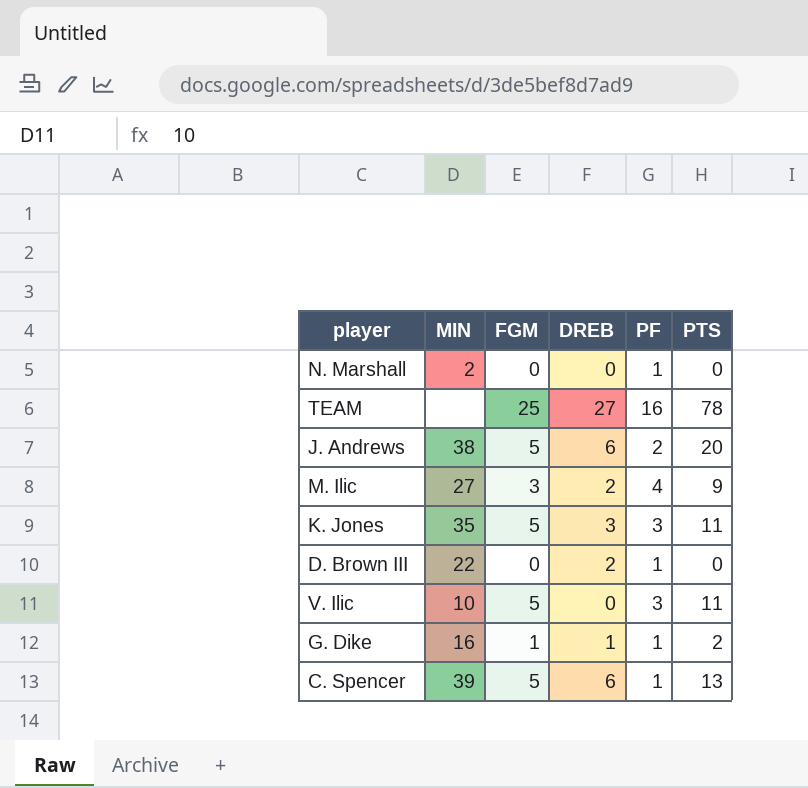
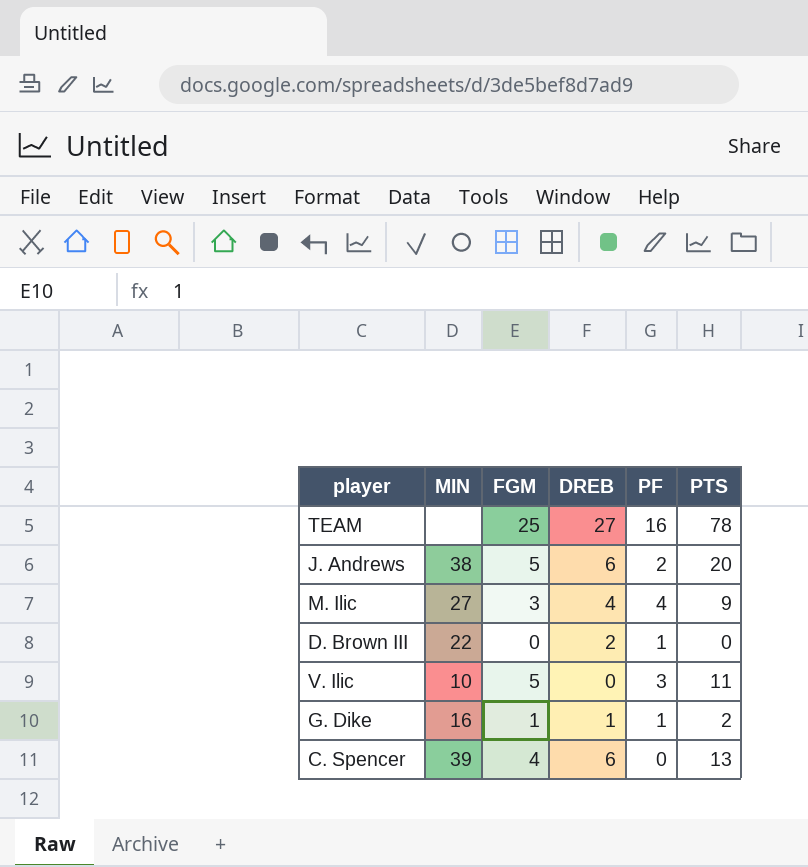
row N. Marshall: 2 | 0 | 0 | 1 | 0 -> none
row K. Jones: 35 | 5 | 3 | 3 | 11 -> none
M. Ilic | DREB: 2 -> 4
C. Spencer | FGM: 5 -> 4
C. Spencer | PF: 1 -> 0

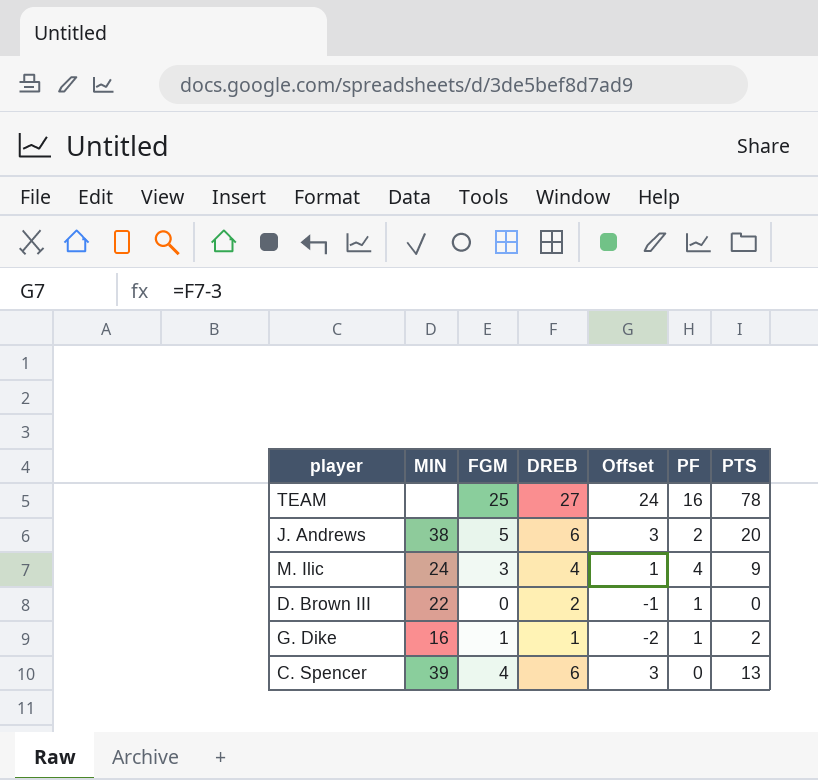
column Offset | formula: none -> [DREB] - 3
row V. Ilic: 10 | 5 | 0 | 3 | 11 -> none
M. Ilic | MIN: 27 -> 24

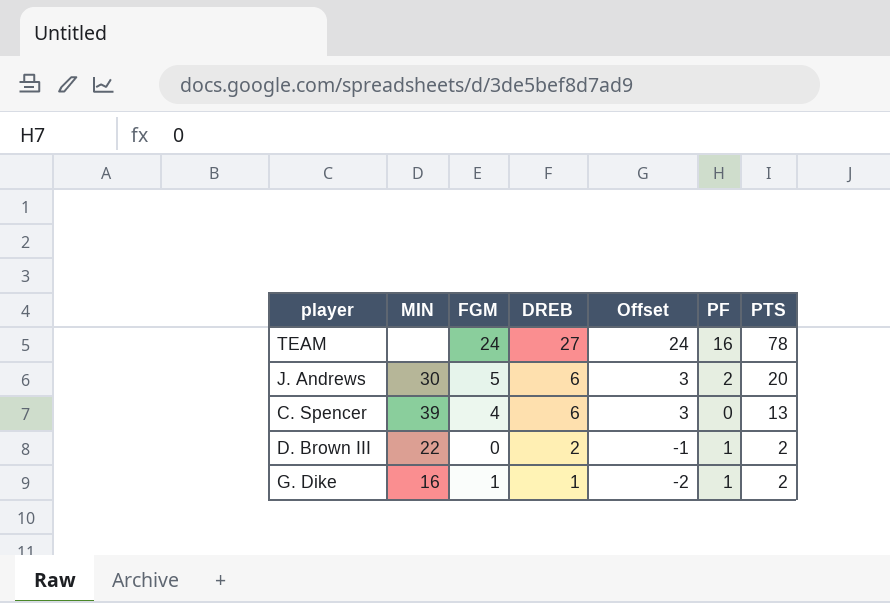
row order: none -> DREB descending
row M. Ilic: 24 | 3 | 4 | 1 | 4 | 9 -> none
TEAM | FGM: 25 -> 24
J. Andrews | MIN: 38 -> 30
D. Brown III | PTS: 0 -> 2

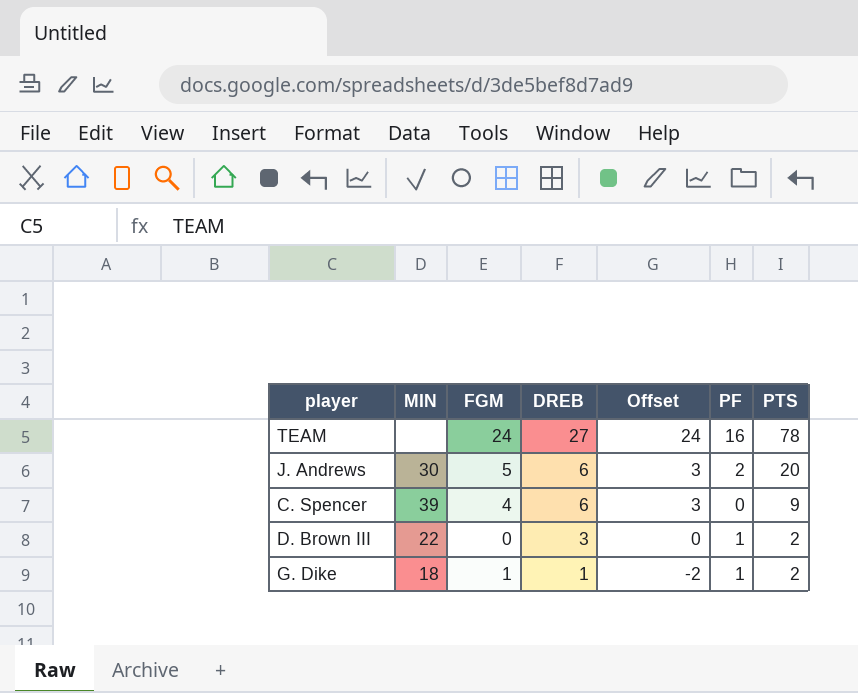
C. Spencer | PTS: 13 -> 9
D. Brown III | DREB: 2 -> 3
D. Brown III | Offset: -1 -> 0
G. Dike | MIN: 16 -> 18

